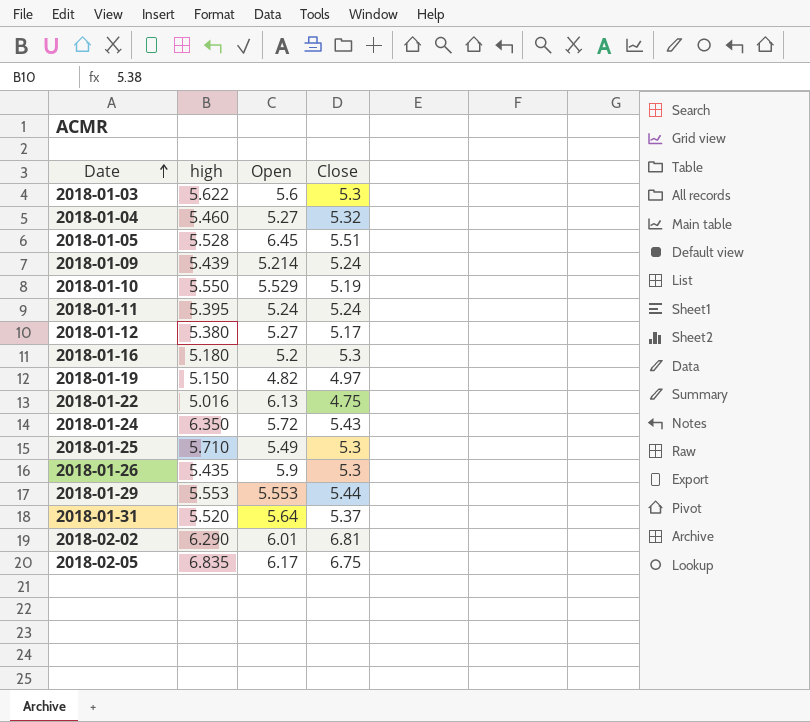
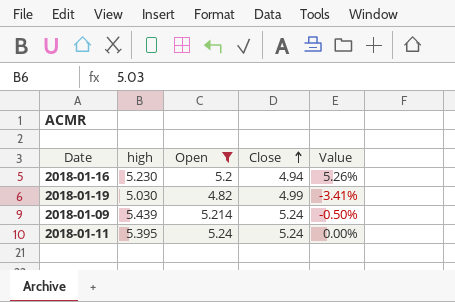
filter: none -> Open <= 5.24
row order: Date ascending -> Close ascending
column Value | formula: none -> ([Open] - [Close]) / [Close]
2018-01-16 | high: 5.180 -> 5.230
2018-01-16 | Close: 5.3 -> 4.94
2018-01-19 | high: 5.150 -> 5.030
2018-01-19 | Close: 4.97 -> 4.99

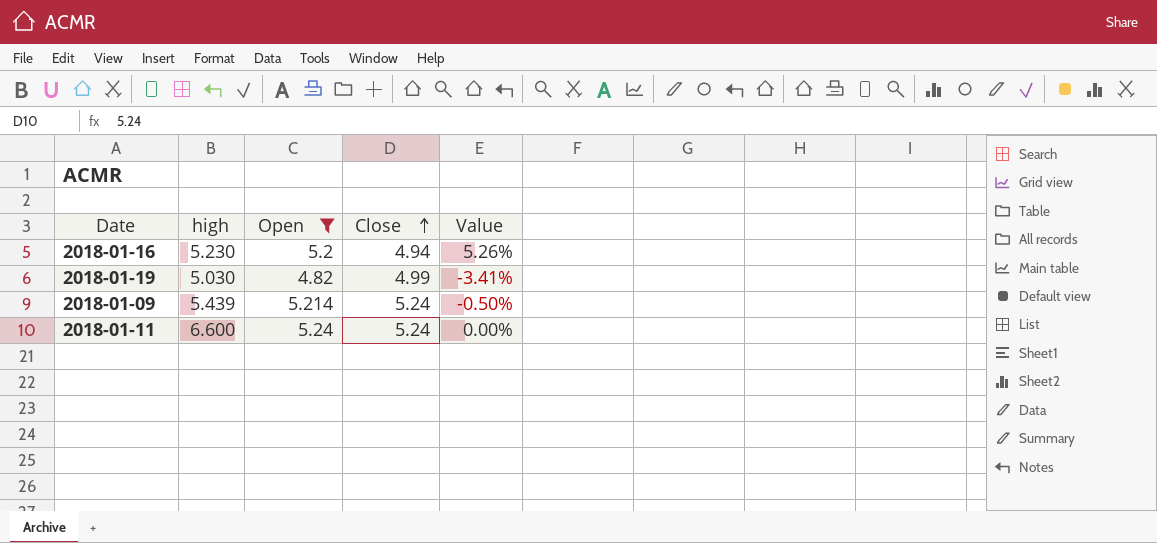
2018-01-11 | high: 5.395 -> 6.600

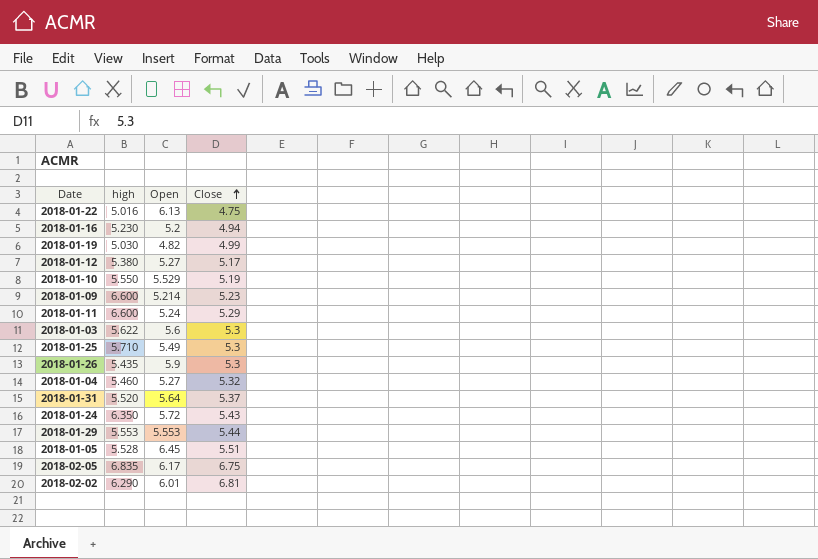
filter: Open <= 5.24 -> none
column Value | formula: ([Open] - [Close]) / [Close] -> none
2018-01-09 | high: 5.439 -> 6.600
2018-01-09 | Close: 5.24 -> 5.23
2018-01-11 | Close: 5.24 -> 5.29

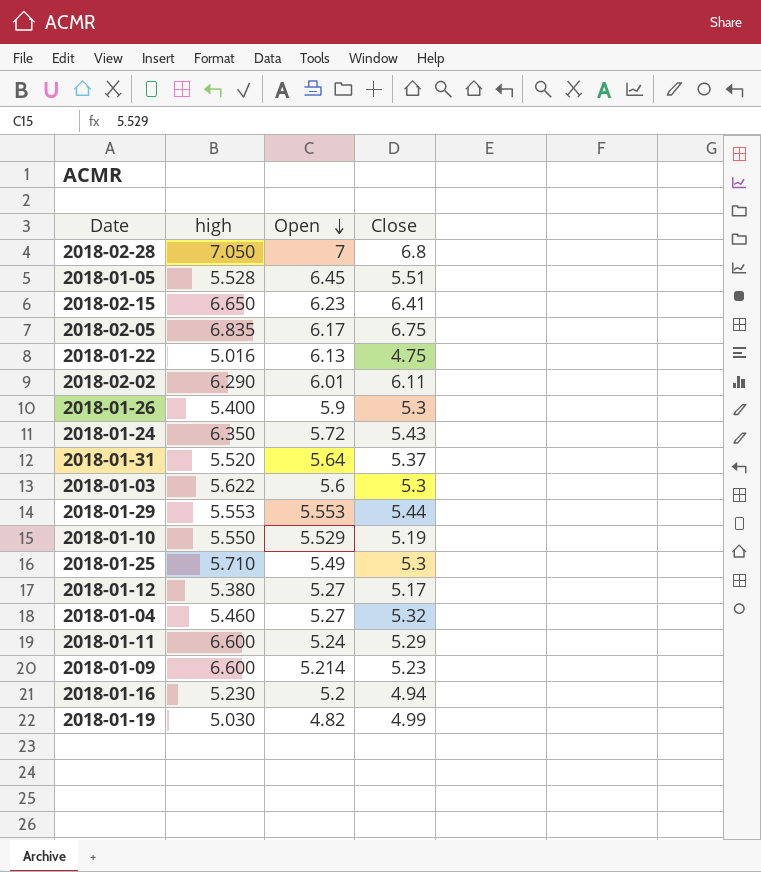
row order: Close ascending -> Open descending
row 2018-02-28: none -> 7.050 | 7 | 6.8
row 2018-02-15: none -> 6.650 | 6.23 | 6.41
2018-02-02 | Close: 6.81 -> 6.11
2018-01-26 | high: 5.435 -> 5.400

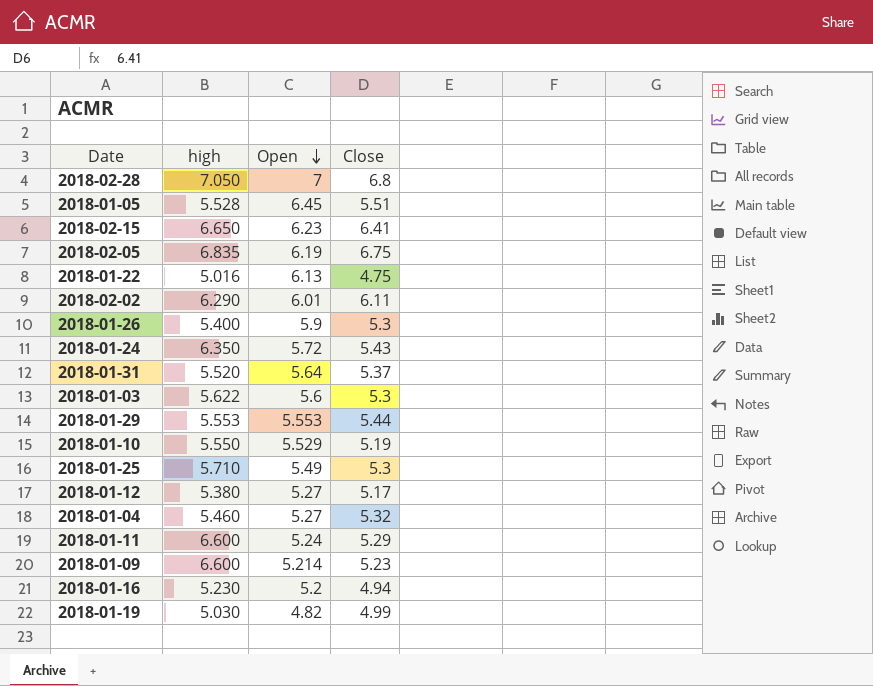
2018-02-05 | Open: 6.17 -> 6.19

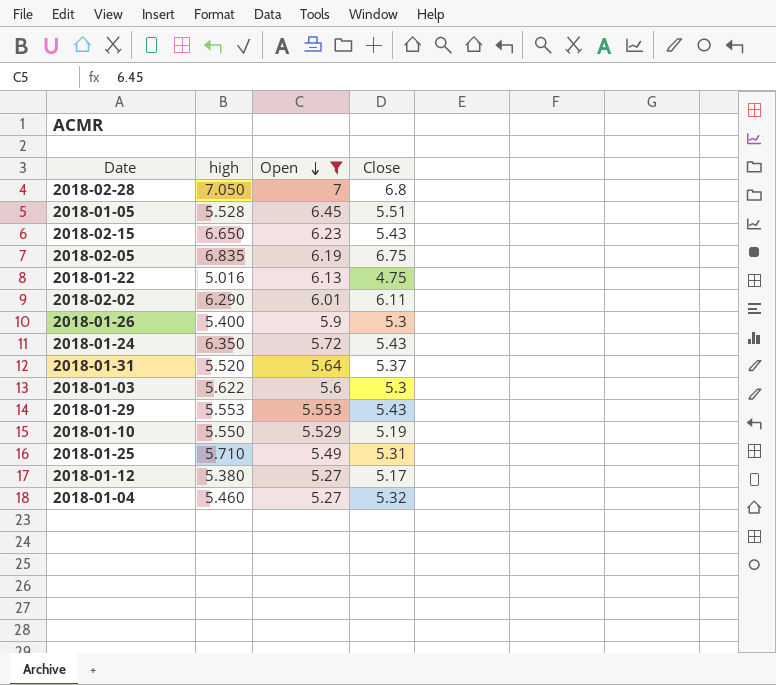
filter: none -> Open >= 5.27
2018-02-15 | Close: 6.41 -> 5.43
2018-01-29 | Close: 5.44 -> 5.43
2018-01-25 | Close: 5.3 -> 5.31

